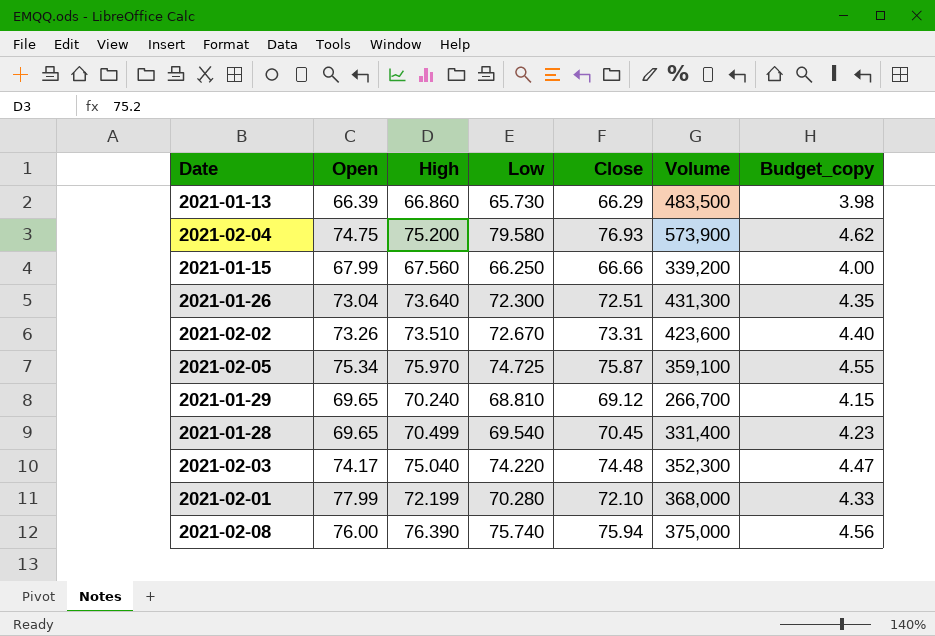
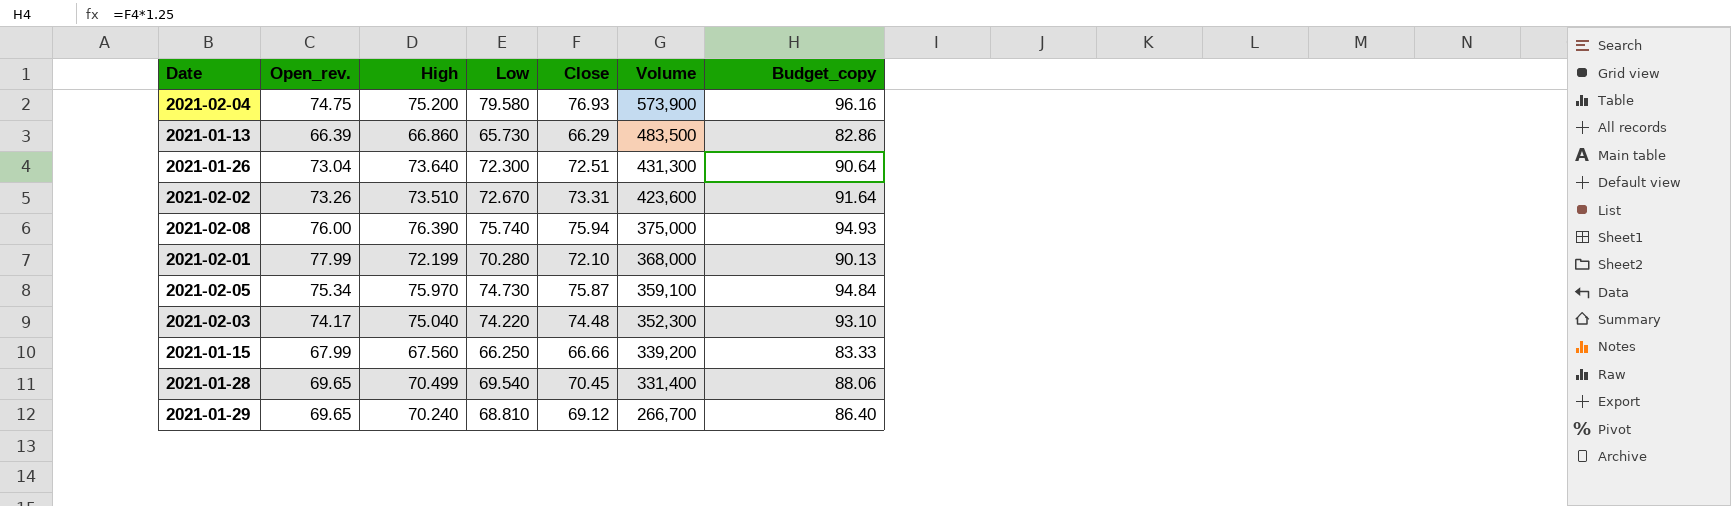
row order: none -> Volume descending
column name: Open -> Open_rev.
column Budget_copy | formula: [Close] * 0.06 -> [Close] * 1.25
2021-02-05 | Low: 74.725 -> 74.730

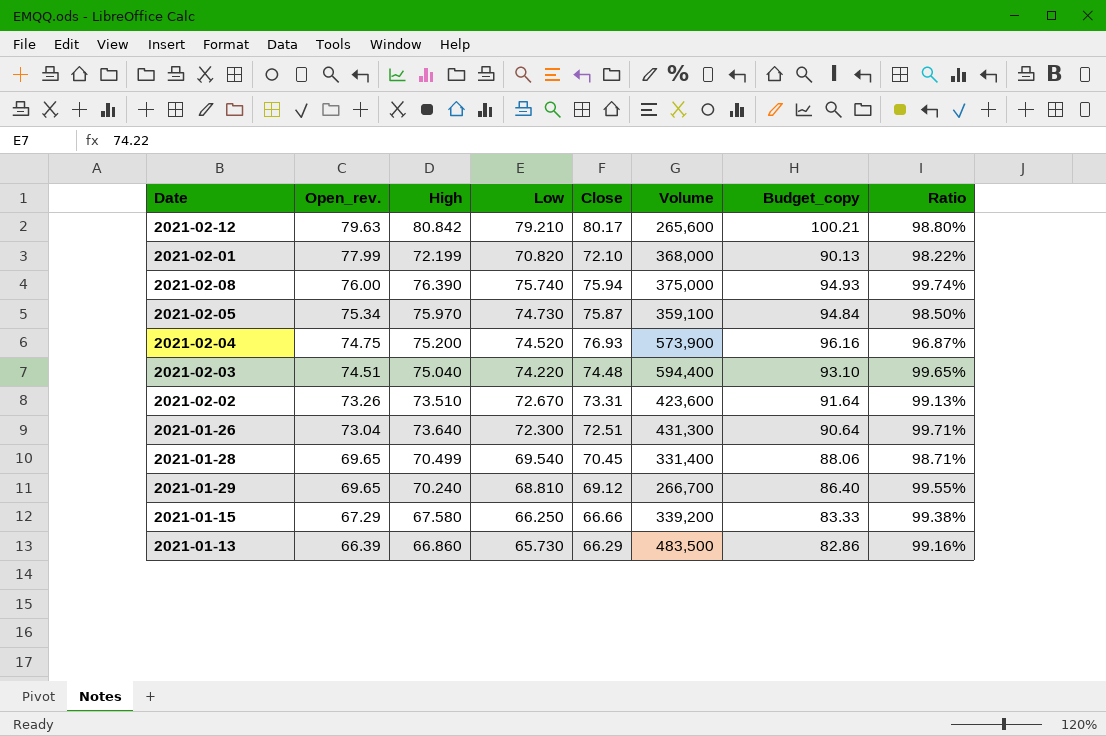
row order: Volume descending -> Open_rev. descending
column Ratio | formula: none -> [Low] / [Close]
row 2021-02-12: none -> 79.63 | 80.842 | 79.210 | 80.17 | 265,600 | 100.21 | 98.80%
2021-02-01 | Low: 70.280 -> 70.820
2021-02-04 | Low: 79.580 -> 74.520
2021-02-03 | Open_rev.: 74.17 -> 74.51
2021-02-03 | Volume: 352,300 -> 594,400
2021-01-15 | Open_rev.: 67.99 -> 67.29
2021-01-15 | High: 67.560 -> 67.580

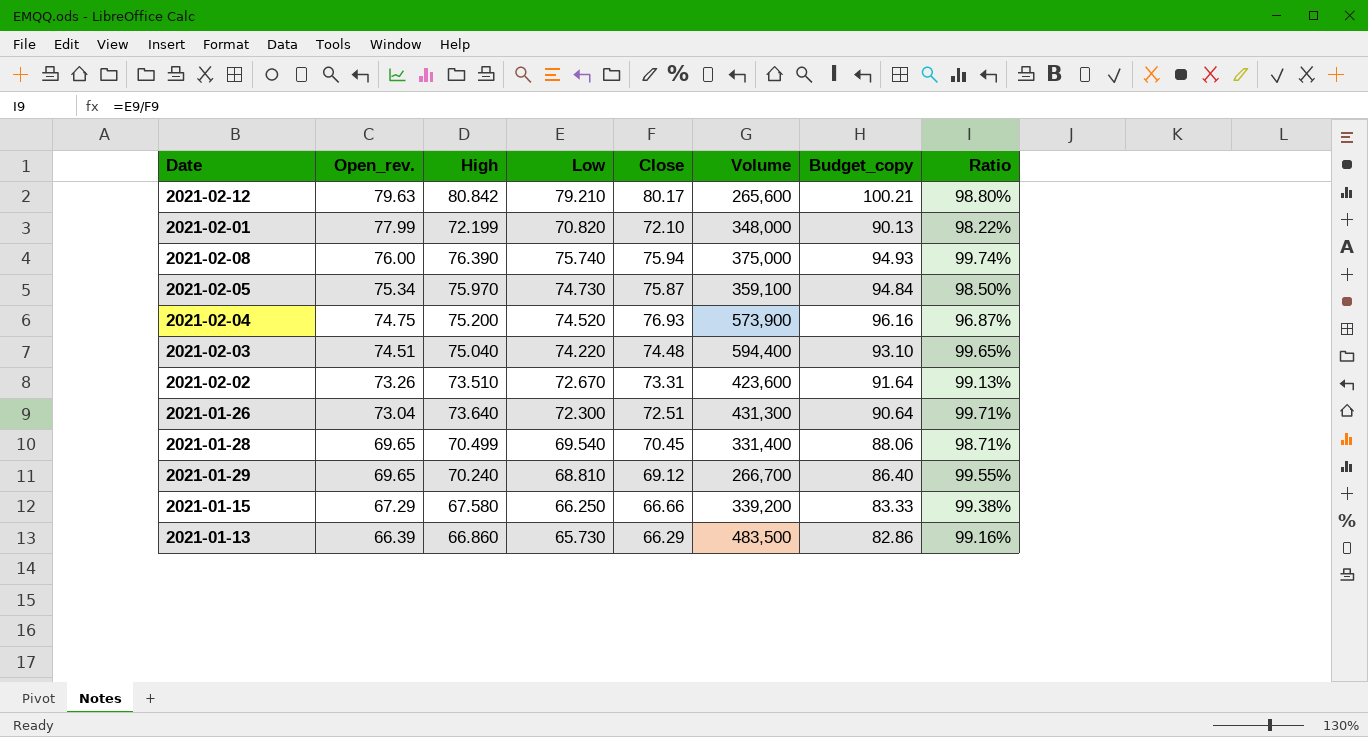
2021-02-01 | Volume: 368,000 -> 348,000

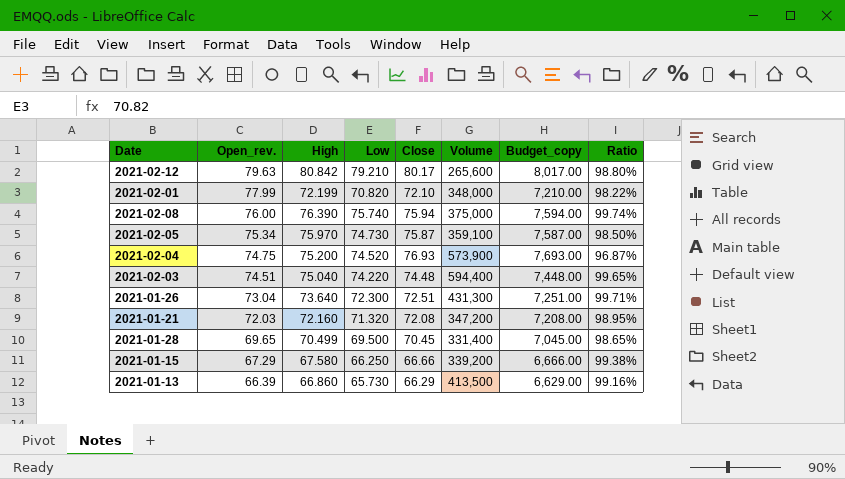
column Budget_copy | formula: [Close] * 1.25 -> [Close] * 100
row 2021-02-02: 73.26 | 73.510 | 72.670 | 73.31 | 423,600 | 91.64 | 99.13% -> none
row 2021-01-29: 69.65 | 70.240 | 68.810 | 69.12 | 266,700 | 86.40 | 99.55% -> none
row 2021-01-21: none -> 72.03 | 72.160 | 71.320 | 72.08 | 347,200 | 7,208.00 | 98.95%
2021-01-28 | Low: 69.540 -> 69.500
2021-01-28 | Ratio: 98.71% -> 98.65%
2021-01-13 | Volume: 483,500 -> 413,500

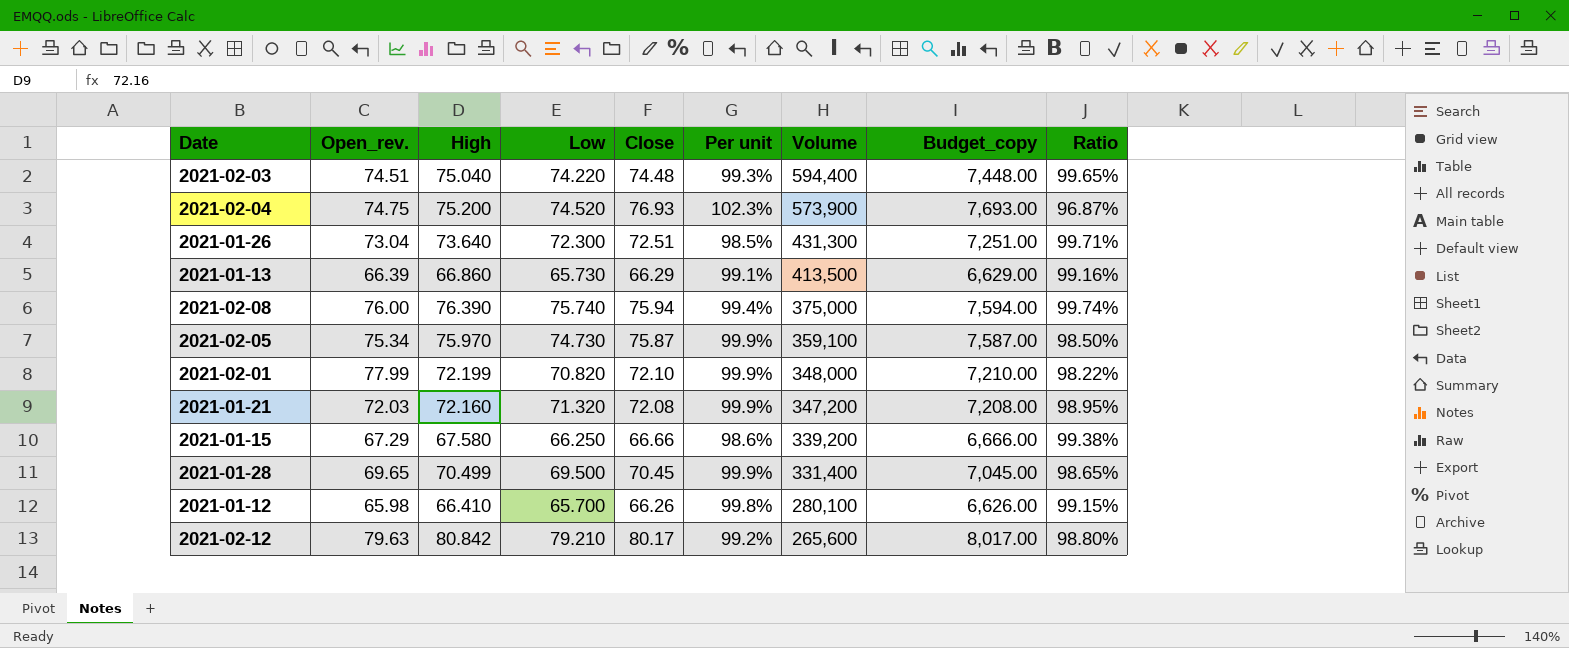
row order: Open_rev. descending -> Volume descending
column Per unit | formula: none -> [Close] / [High]
row 2021-01-12: none -> 65.98 | 66.410 | 65.700 | 66.26 | 99.8% | 280,100 | 6,626.00 | 99.15%

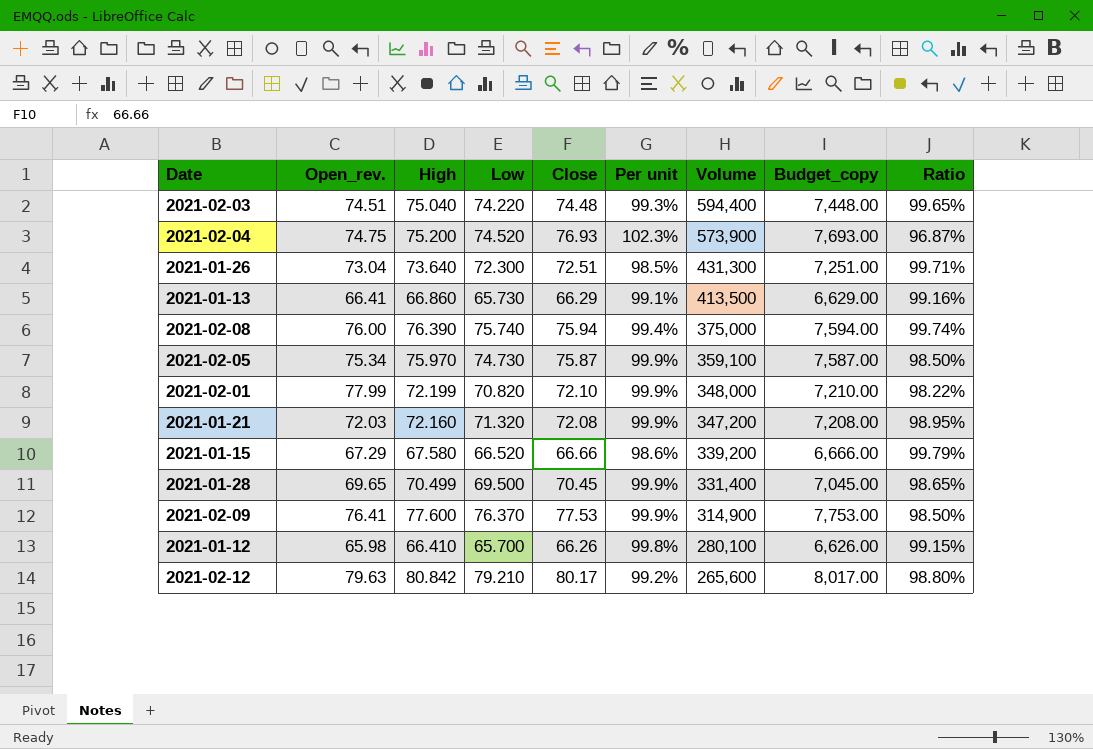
2021-01-13 | Open_rev.: 66.39 -> 66.41
2021-01-15 | Low: 66.250 -> 66.520
2021-01-15 | Ratio: 99.38% -> 99.79%
row 2021-02-09: none -> 76.41 | 77.600 | 76.370 | 77.53 | 99.9% | 314,900 | 7,753.00 | 98.50%

